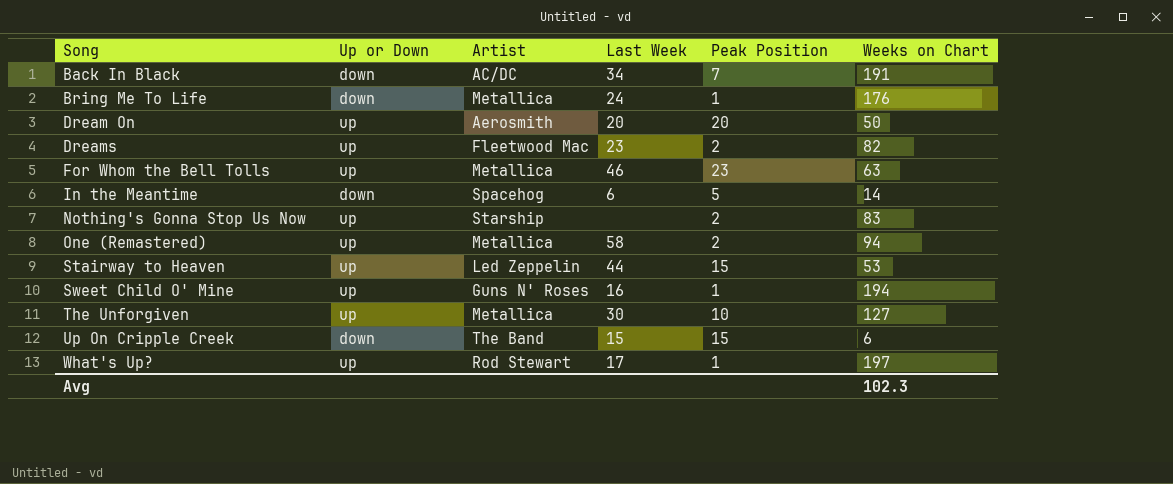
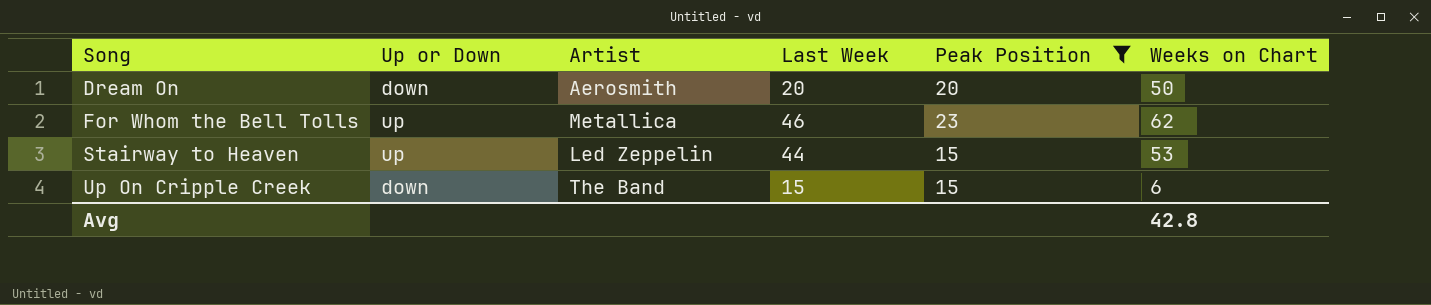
filter: none -> Peak Position >= 15
Dream On | Up or Down: up -> down
For Whom the Bell Tolls | Weeks on Chart: 63 -> 62
Avg | Weeks on Chart: 102.3 -> 42.8

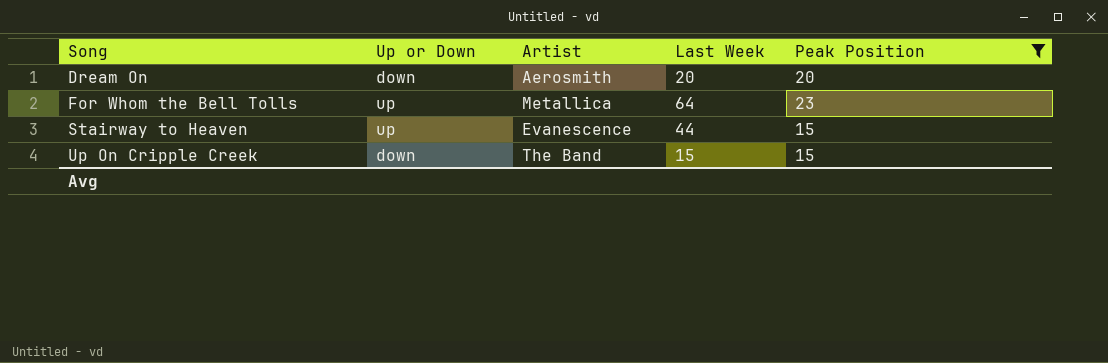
column Weeks on Chart | position: 6 -> none
For Whom the Bell Tolls | Last Week: 46 -> 64
Stairway to Heaven | Artist: Led Zeppelin -> Evanescence

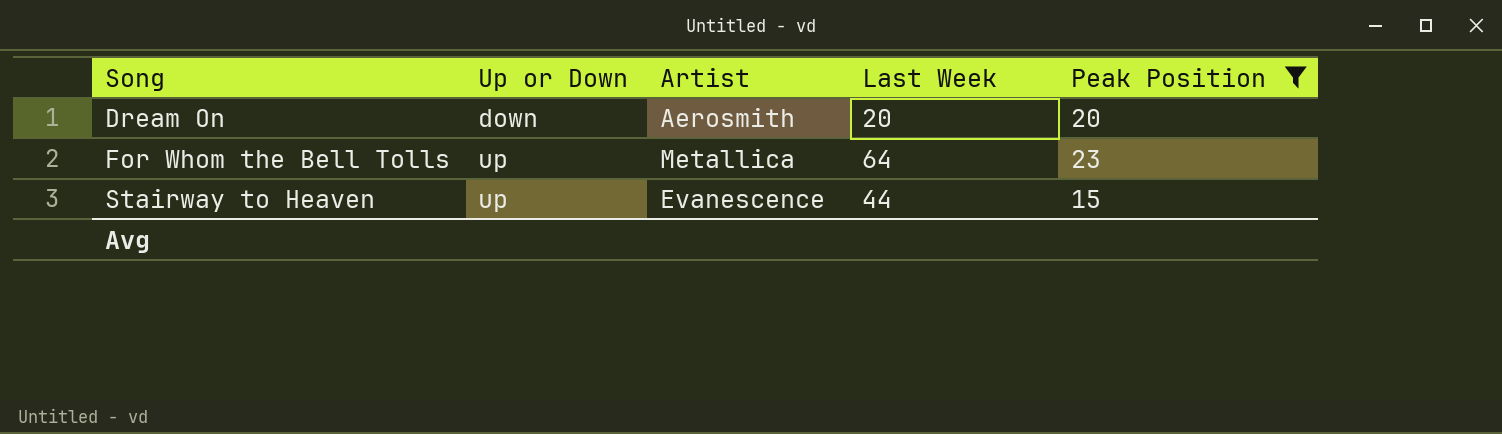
row Up On Cripple Creek: down | The Band | 15 | 15 -> none

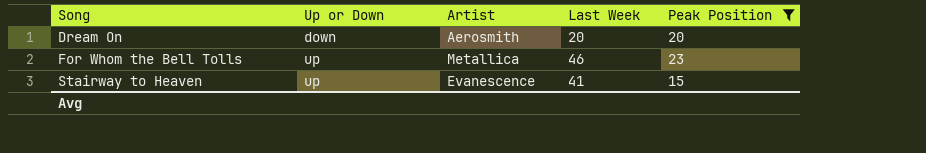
For Whom the Bell Tolls | Last Week: 64 -> 46
Stairway to Heaven | Last Week: 44 -> 41

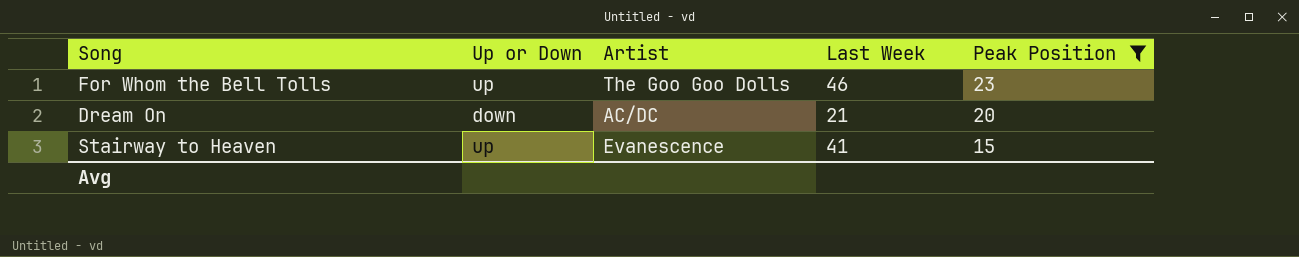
row order: Song ascending -> Peak Position descending
For Whom the Bell Tolls | Artist: Metallica -> The Goo Goo Dolls
Dream On | Artist: Aerosmith -> AC/DC
Dream On | Last Week: 20 -> 21

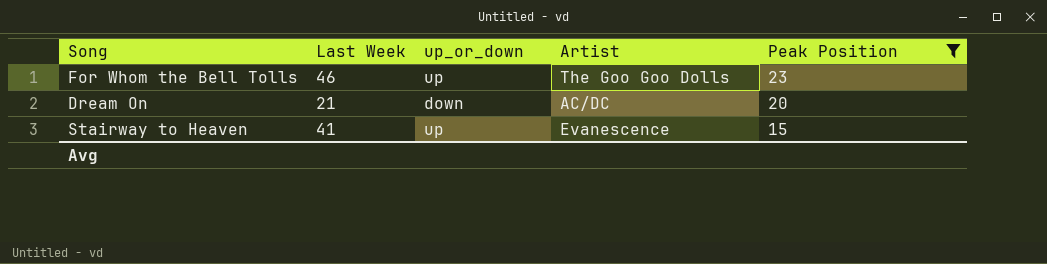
column Last Week | position: 4 -> 2
column name: Up or Down -> up_or_down

